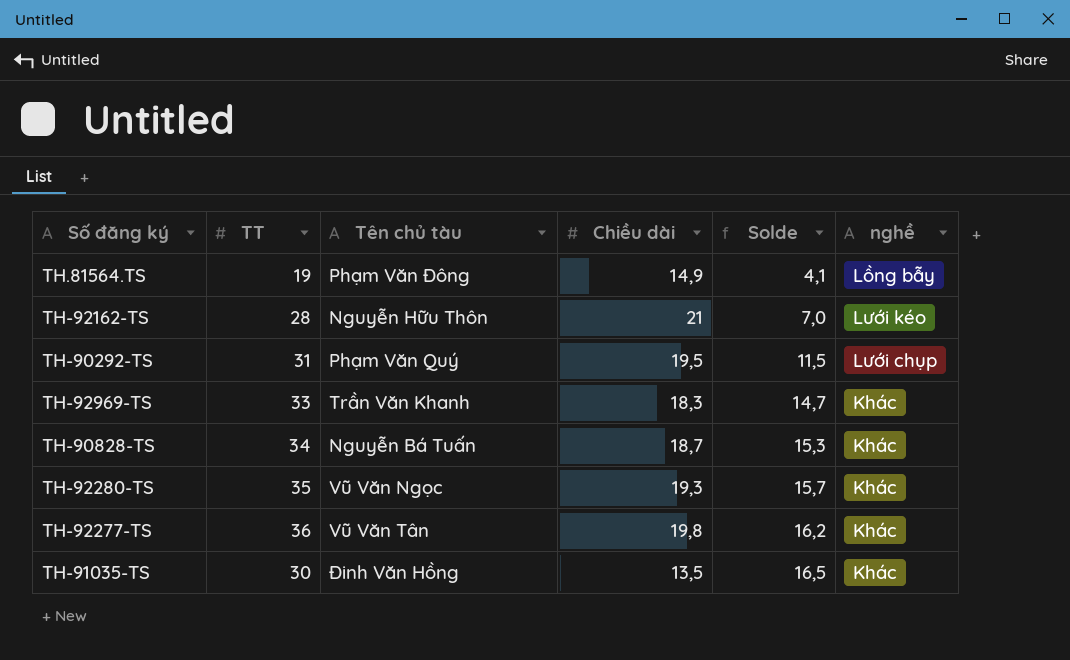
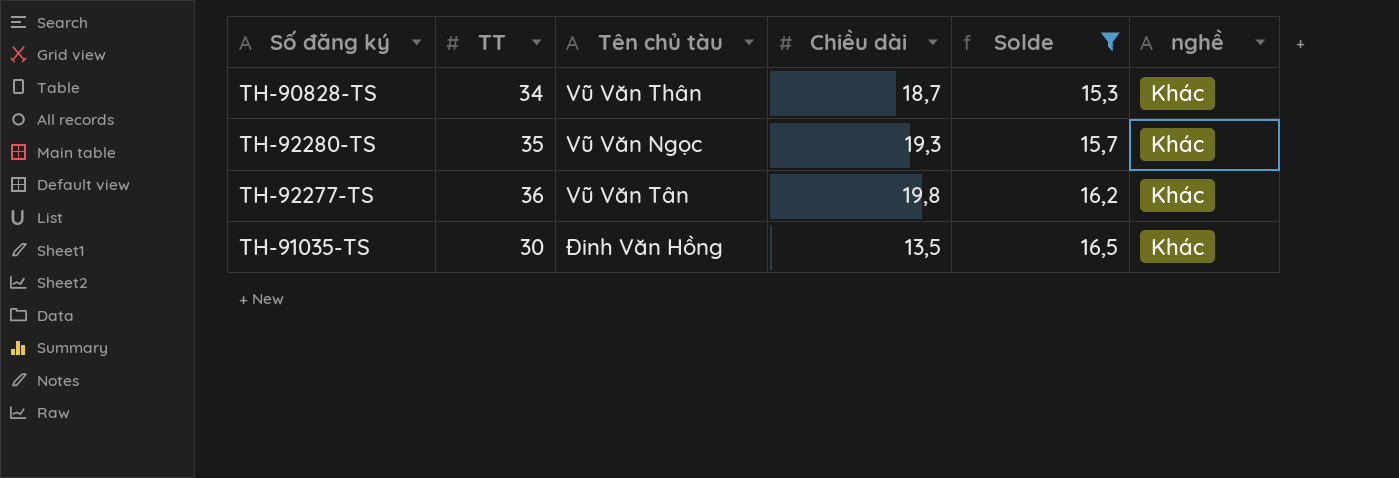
filter: none -> Solde >= 15,3
TH-90828-TS | Tên chủ tàu: Nguyễn Bá Tuấn -> Vũ Văn Thân

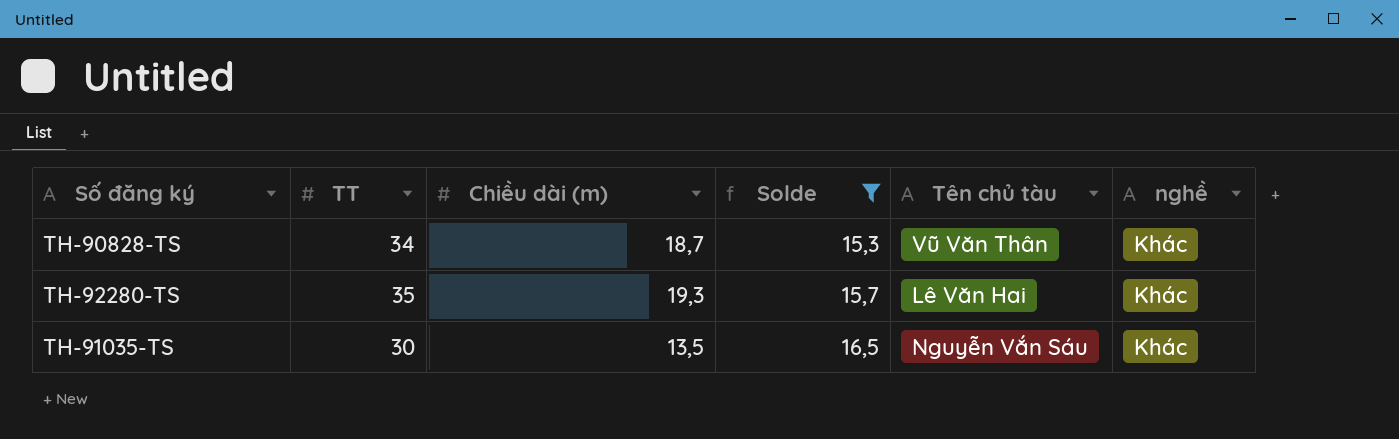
column name: Chiều dài -> Chiều dài (m)
column Tên chủ tàu | position: 3 -> 5
row TH-92277-TS: 36 | Vũ Văn Tân | 19,8 | 16,2 | Khác -> none
TH-92280-TS | Tên chủ tàu: Vũ Văn Ngọc -> Lê Văn Hai
TH-91035-TS | Tên chủ tàu: Đinh Văn Hồng -> Nguyễn Vắn Sáu

